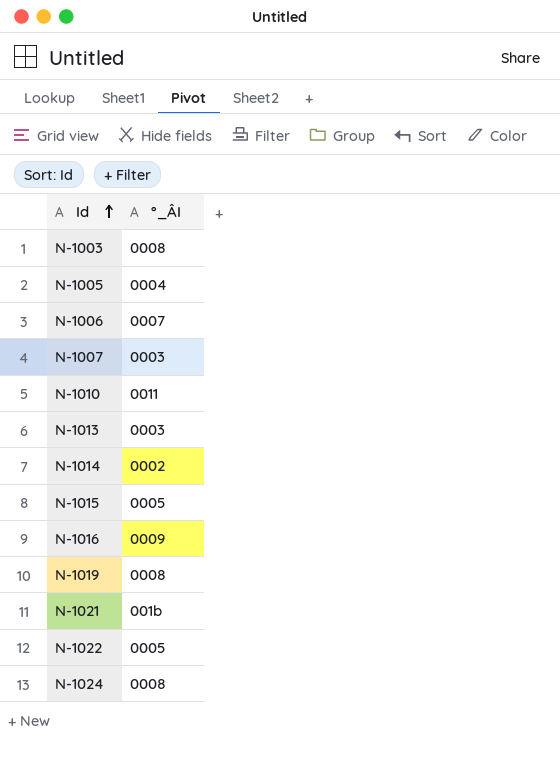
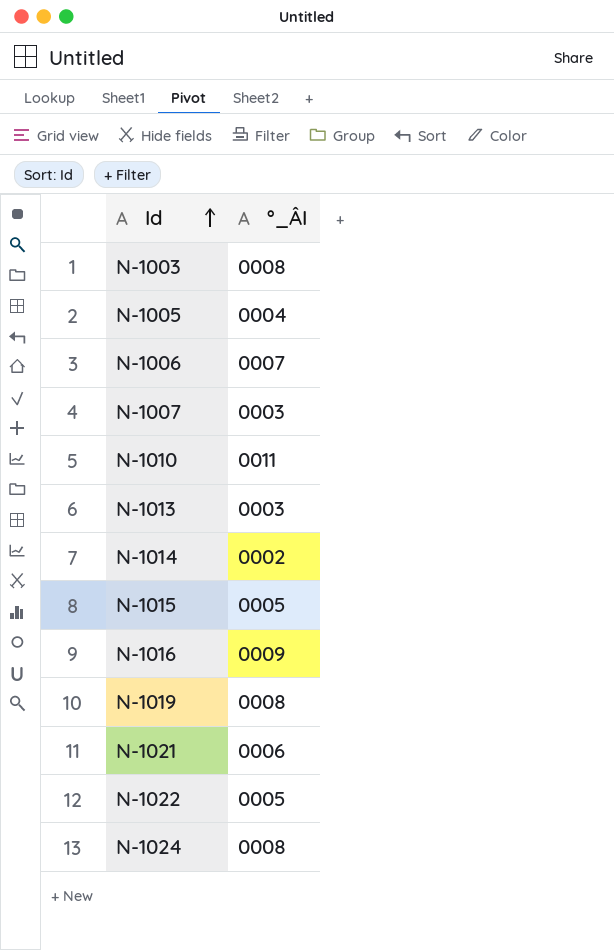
N-1021 | °_ÂI: 001b -> 0006

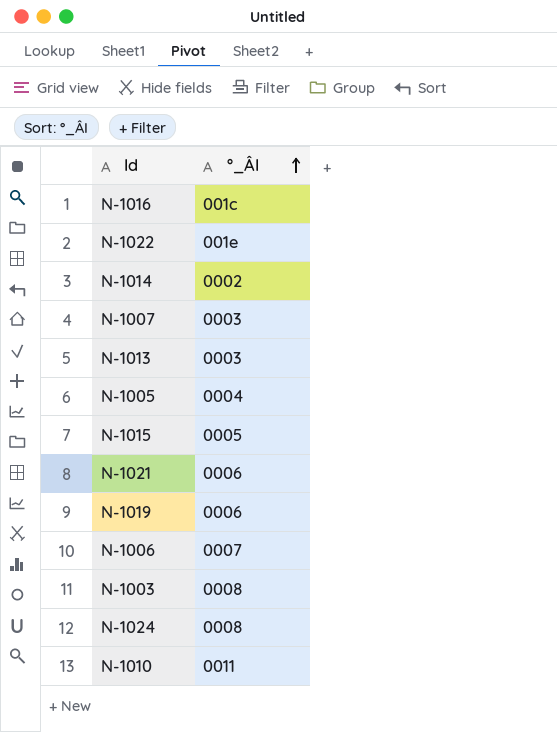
row order: Id ascending -> °_ÂI ascending
N-1016 | °_ÂI: 0009 -> 001c
N-1022 | °_ÂI: 0005 -> 001e
N-1019 | °_ÂI: 0008 -> 0006

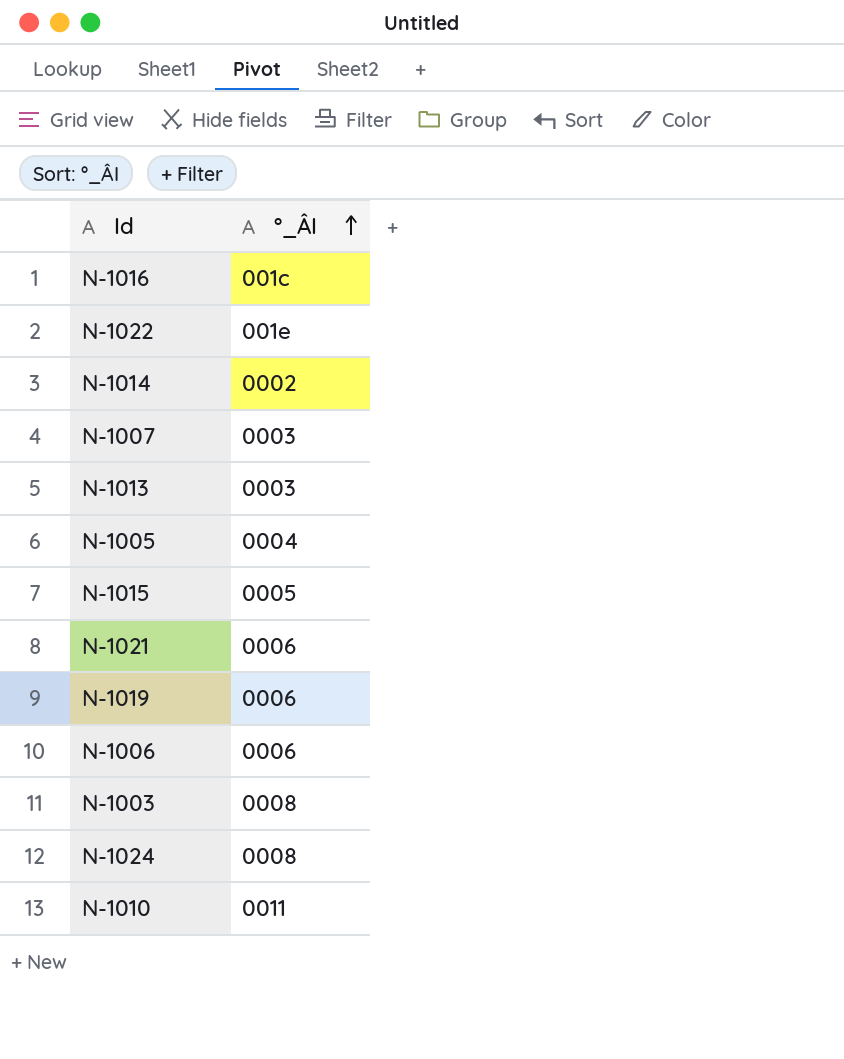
N-1006 | °_ÂI: 0007 -> 0006

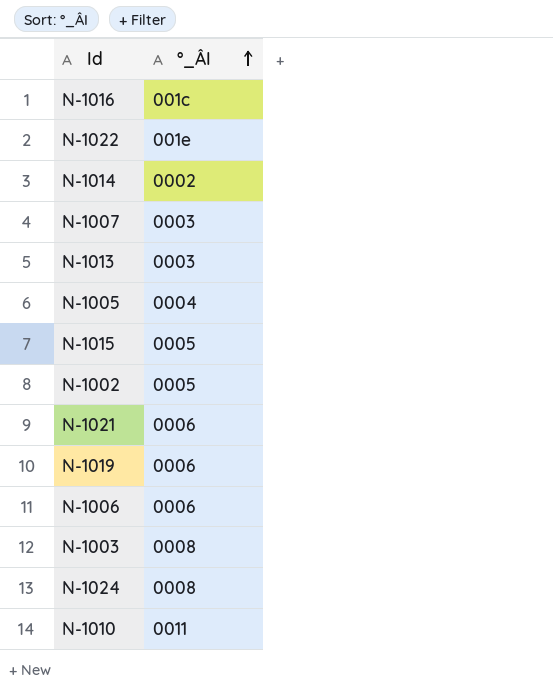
row N-1002: none -> 0005

